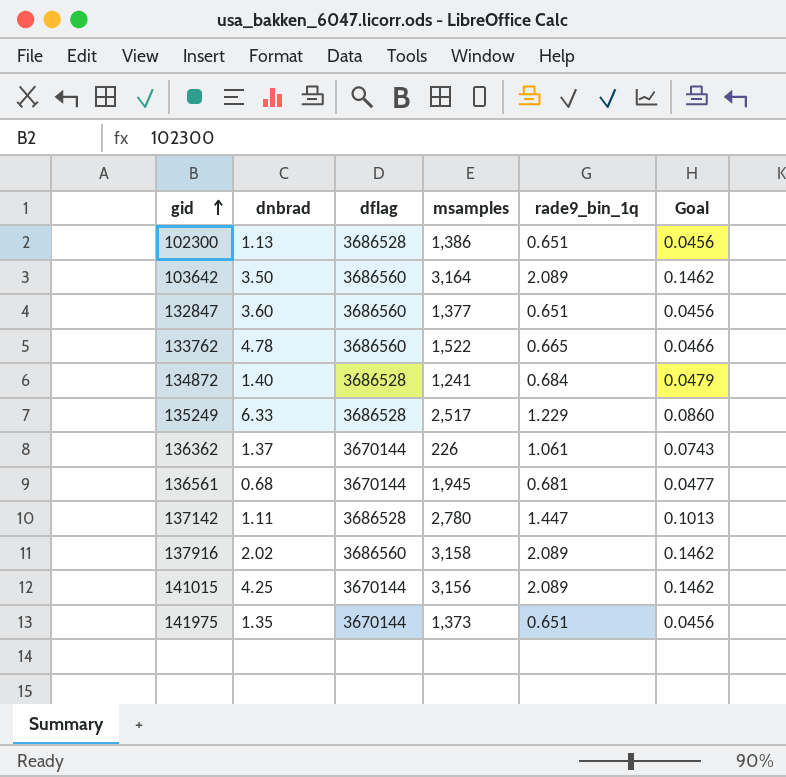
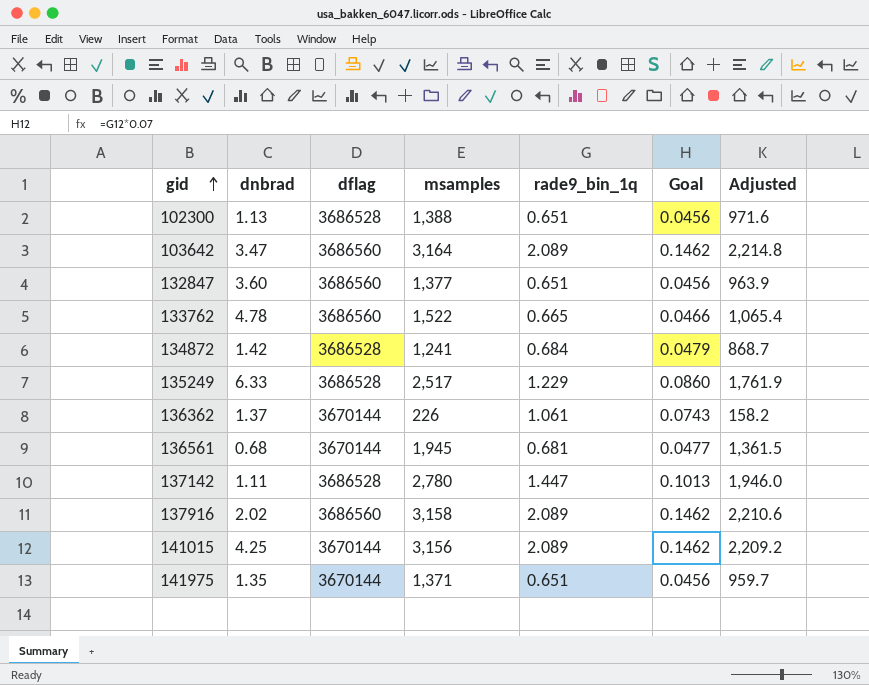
column Adjusted | formula: none -> [msamples] * 0.7
102300 | msamples: 1,386 -> 1,388
103642 | dnbrad: 3.50 -> 3.47
134872 | dnbrad: 1.40 -> 1.42
141975 | msamples: 1,373 -> 1,371

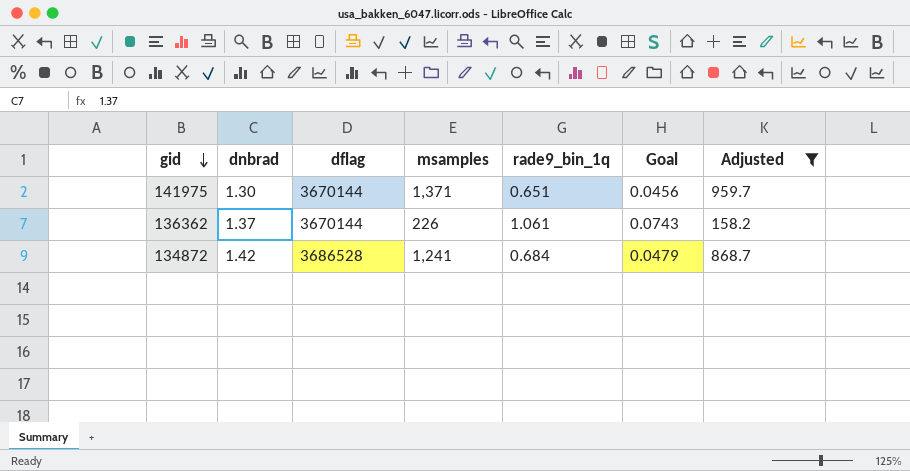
filter: none -> Adjusted <= 959.7
row order: gid ascending -> gid descending
141975 | dnbrad: 1.35 -> 1.30

